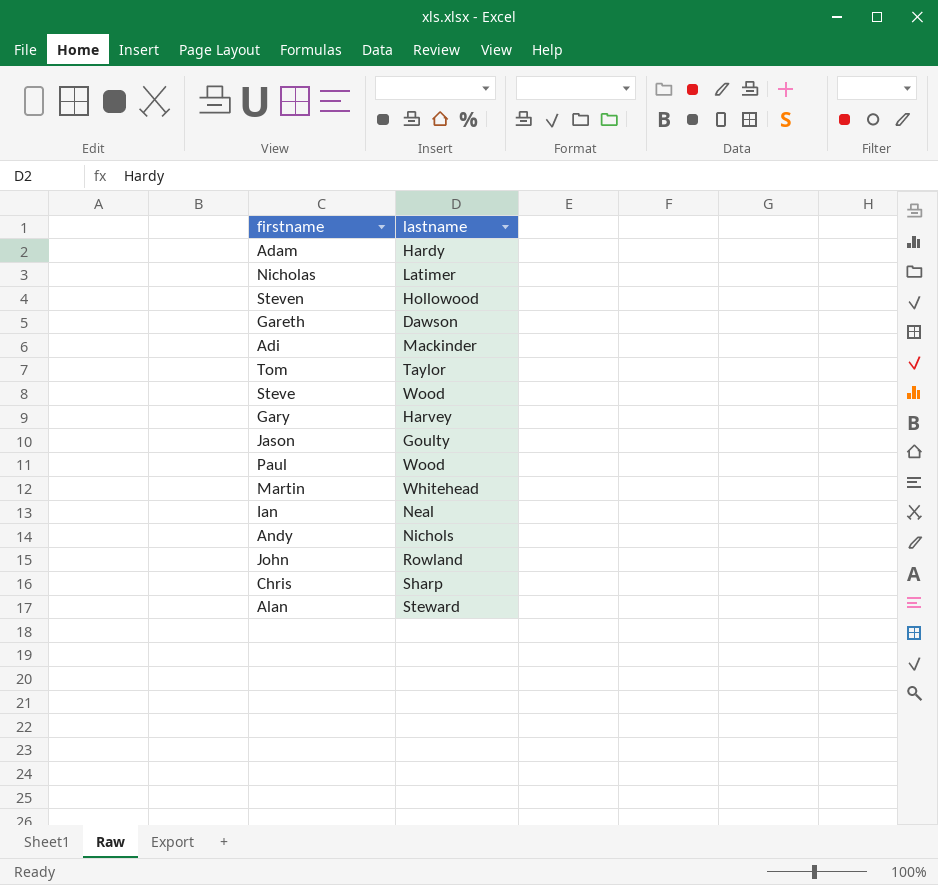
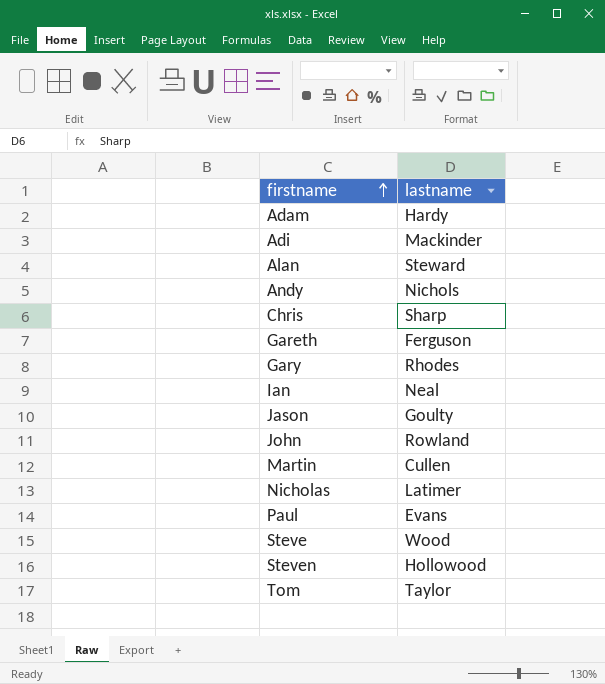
row order: none -> firstname ascending
Gareth | lastname: Dawson -> Ferguson
Gary | lastname: Harvey -> Rhodes
Martin | lastname: Whitehead -> Cullen
Paul | lastname: Wood -> Evans

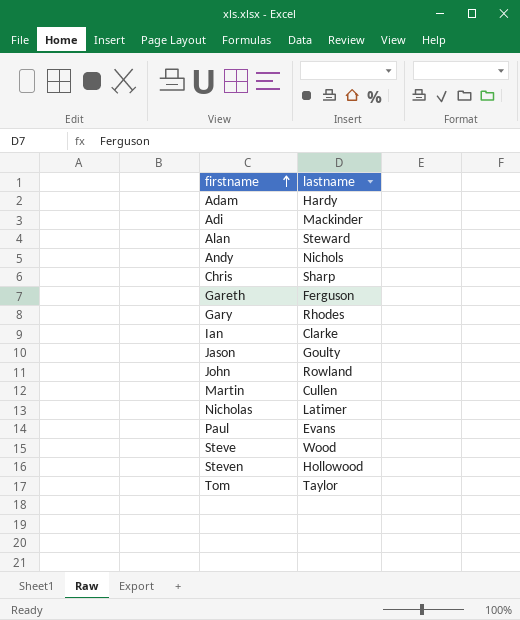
Ian | lastname: Neal -> Clarke

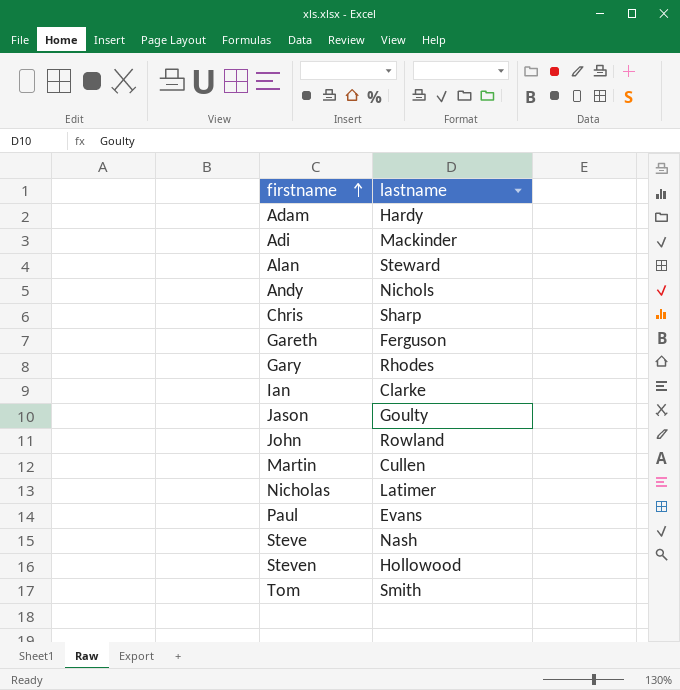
Steve | lastname: Wood -> Nash
Tom | lastname: Taylor -> Smith

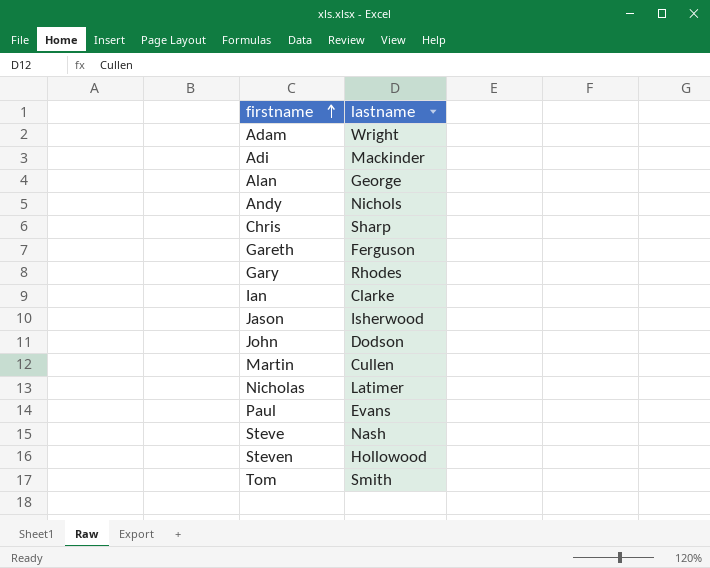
Adam | lastname: Hardy -> Wright
Alan | lastname: Steward -> George
Jason | lastname: Goulty -> Isherwood
John | lastname: Rowland -> Dodson

